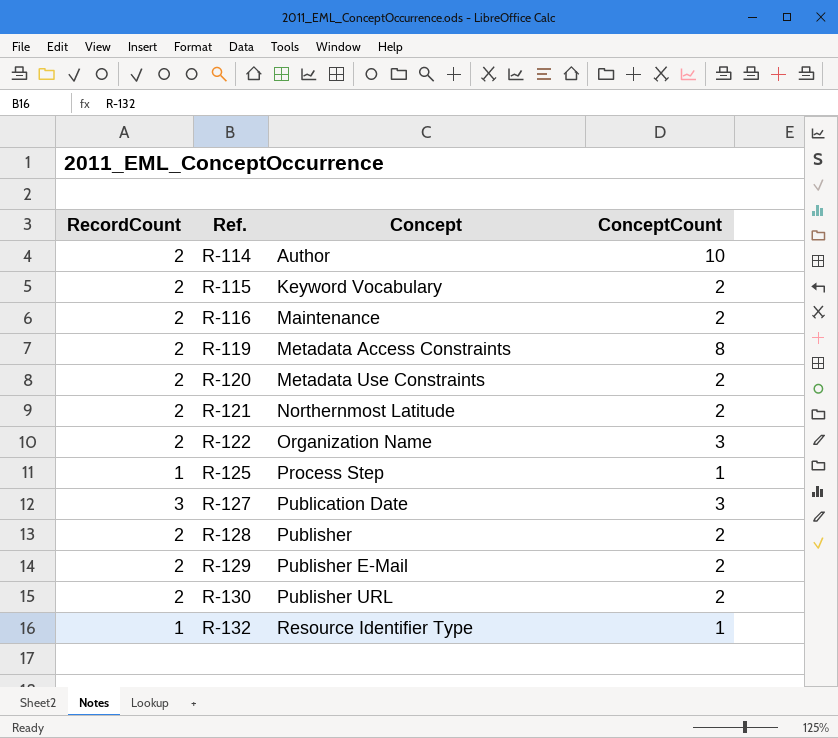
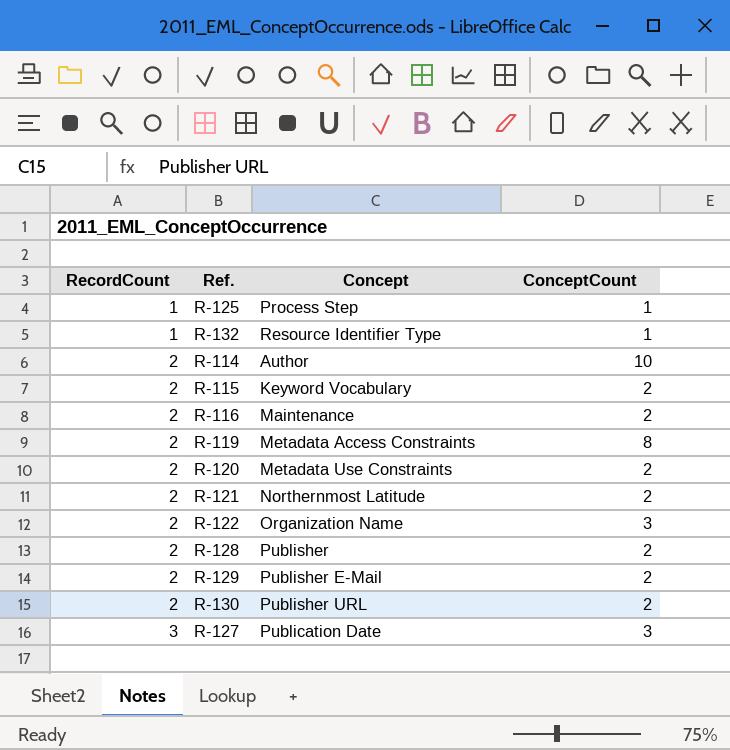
row order: Ref. ascending -> RecordCount ascending

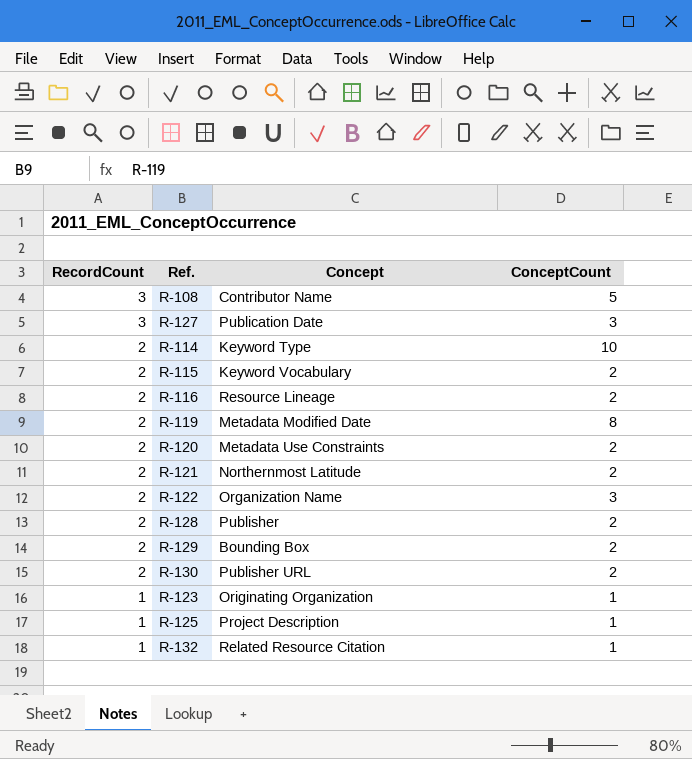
row order: RecordCount ascending -> RecordCount descending
row R-108: none -> 3 | Contributor Name | 5
R-114 | Concept: Author -> Keyword Type
R-116 | Concept: Maintenance -> Resource Lineage
R-119 | Concept: Metadata Access Constraints -> Metadata Modified Date
R-129 | Concept: Publisher E-Mail -> Bounding Box
row R-123: none -> 1 | Originating Organization | 1
R-125 | Concept: Process Step -> Project Description
R-132 | Concept: Resource Identifier Type -> Related Resource Citation

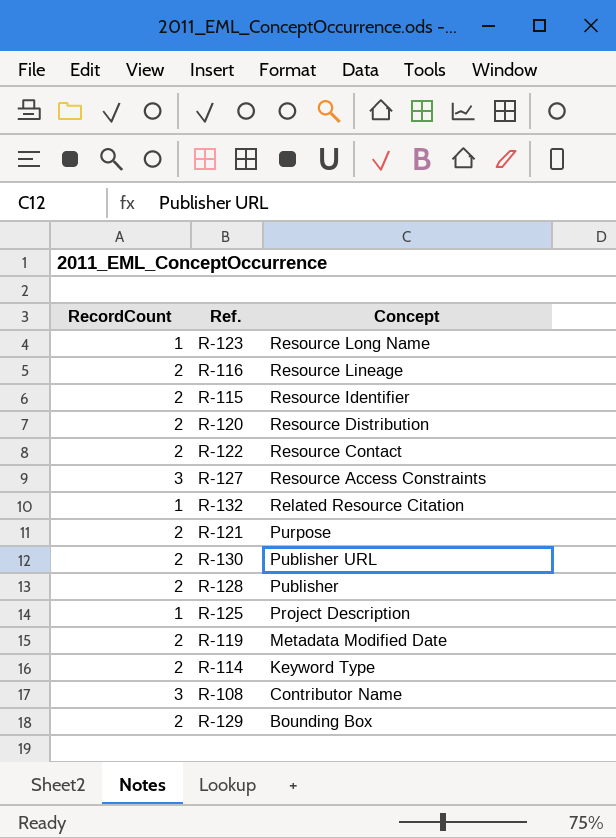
row order: RecordCount descending -> Concept descending
column ConceptCount | position: 4 -> none
R-123 | Concept: Originating Organization -> Resource Long Name
R-115 | Concept: Keyword Vocabulary -> Resource Identifier
R-120 | Concept: Metadata Use Constraints -> Resource Distribution
R-122 | Concept: Organization Name -> Resource Contact
R-127 | Concept: Publication Date -> Resource Access Constraints
R-121 | Concept: Northernmost Latitude -> Purpose

